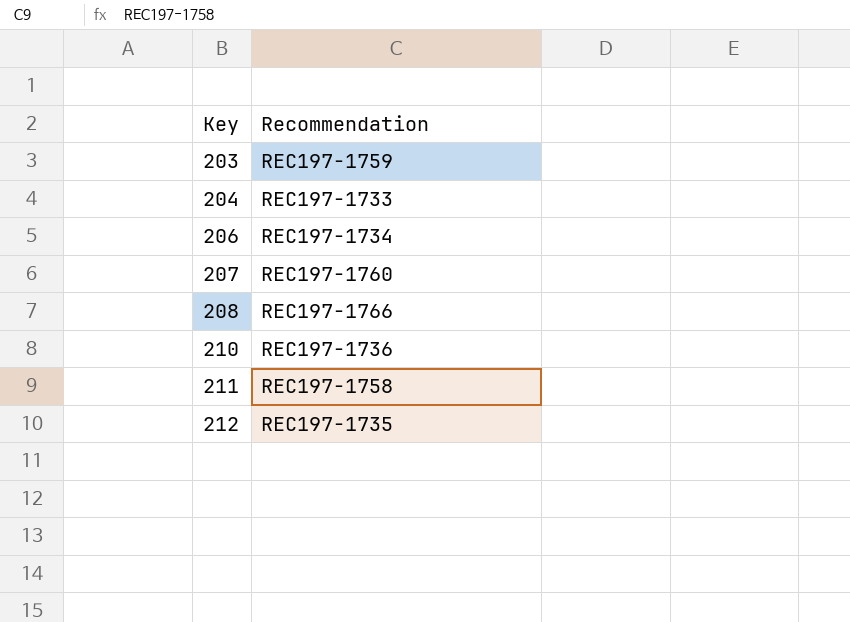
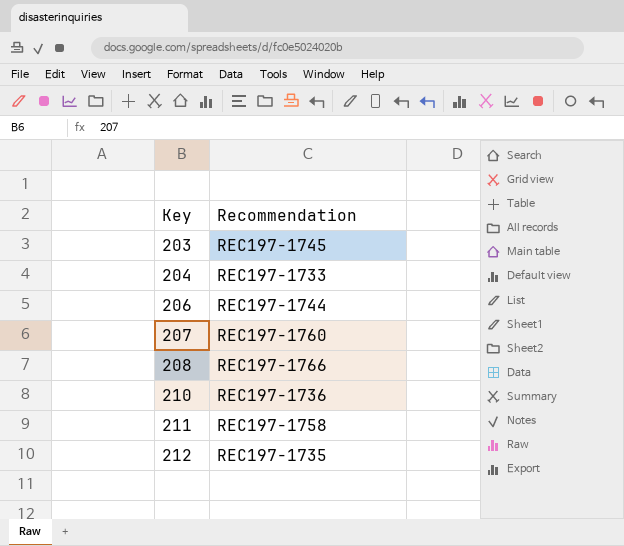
203 | Recommendation: REC197-1759 -> REC197-1745
206 | Recommendation: REC197-1734 -> REC197-1744

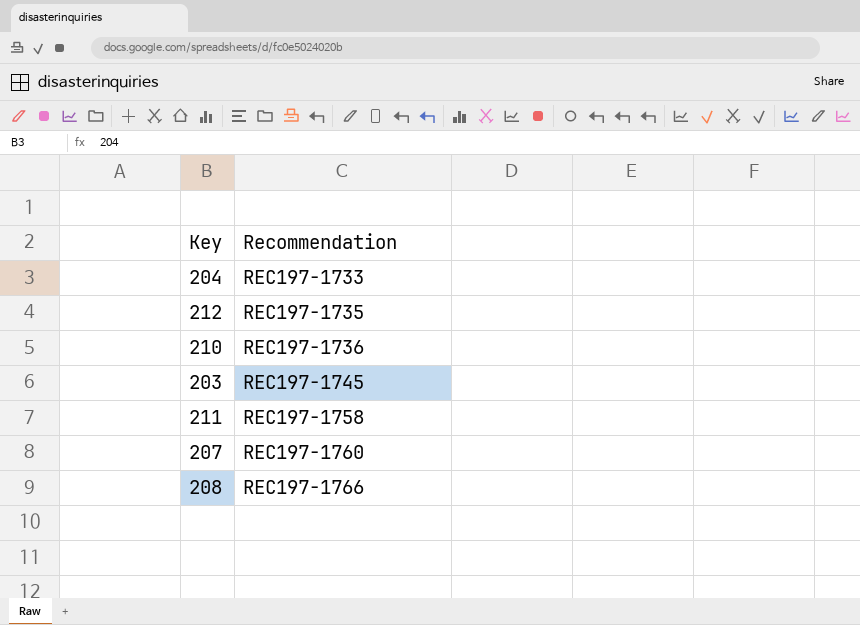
row order: Key ascending -> Recommendation ascending
row 206: REC197-1744 -> none

